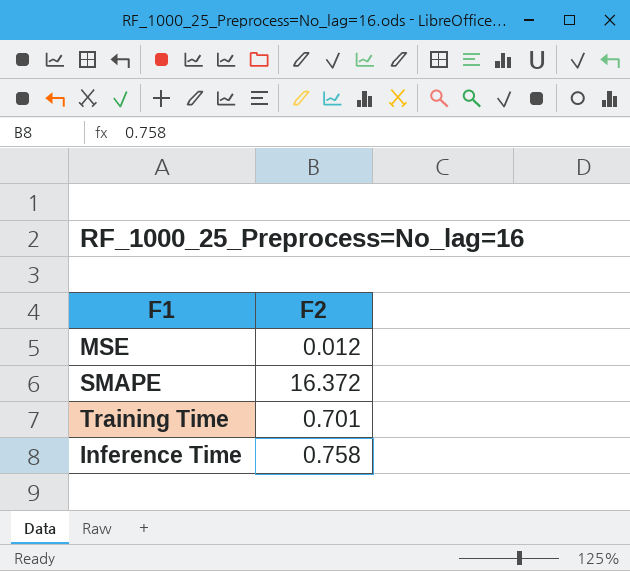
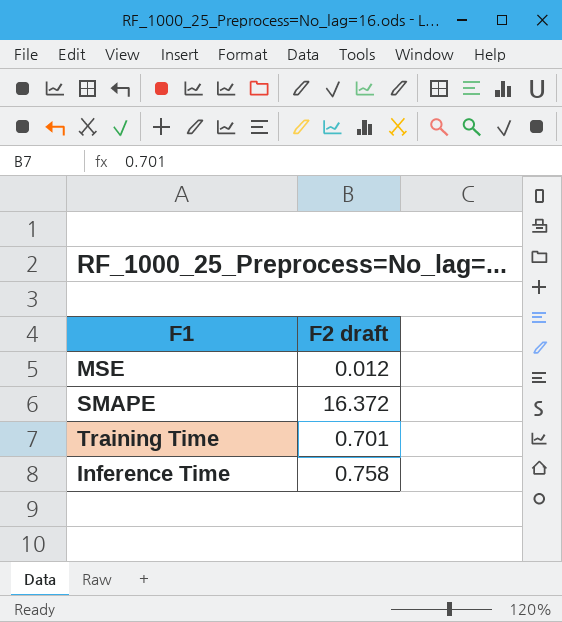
column name: F2 -> F2 draft

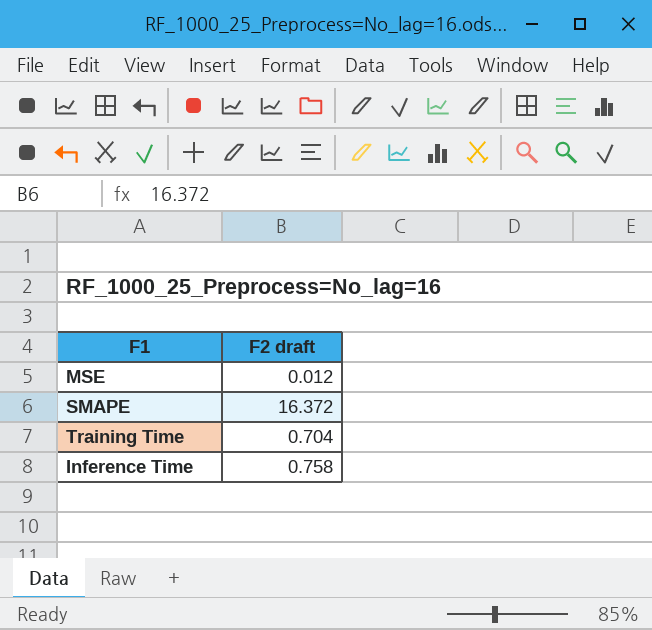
Training Time | F2 draft: 0.701 -> 0.704

